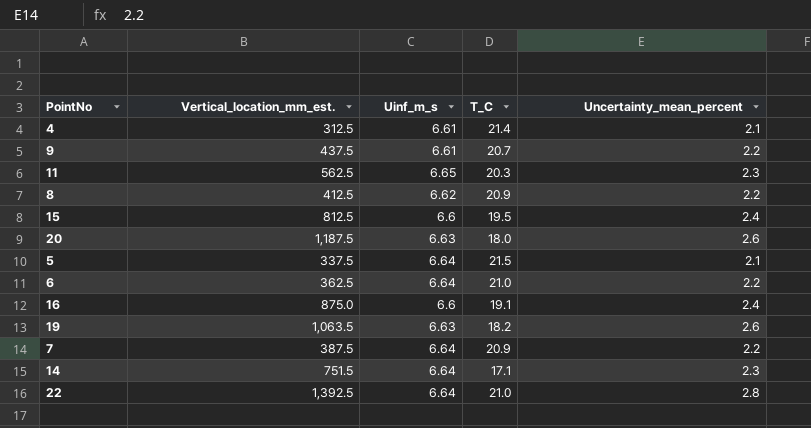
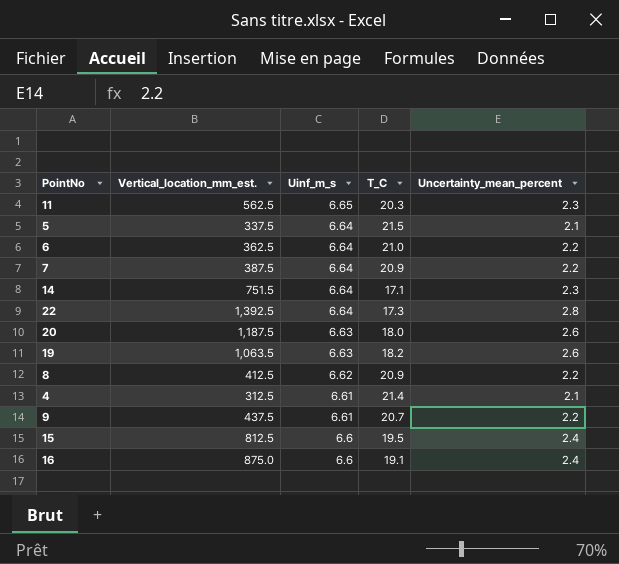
row order: none -> Uinf_m_s descending
22 | T_C: 21.0 -> 17.3

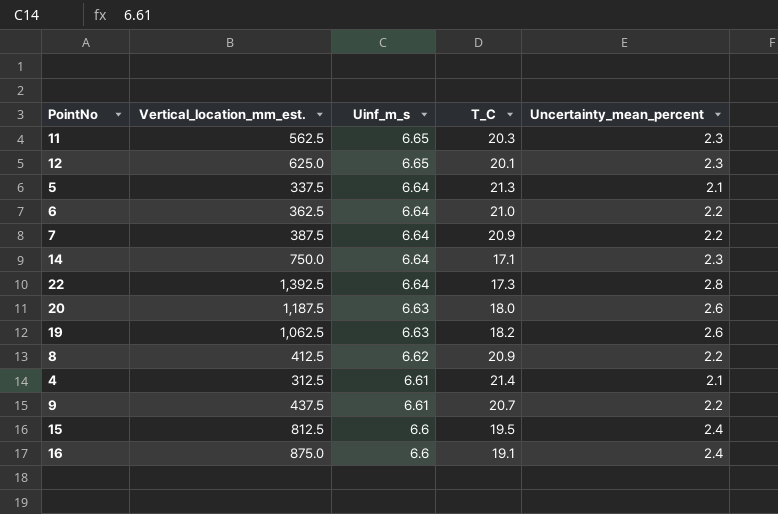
row 12: none -> 625.0 | 6.65 | 20.1 | 2.3
5 | T_C: 21.5 -> 21.3
14 | Vertical_location_mm_est.: 751.5 -> 750.0
19 | Vertical_location_mm_est.: 1,063.5 -> 1,062.5

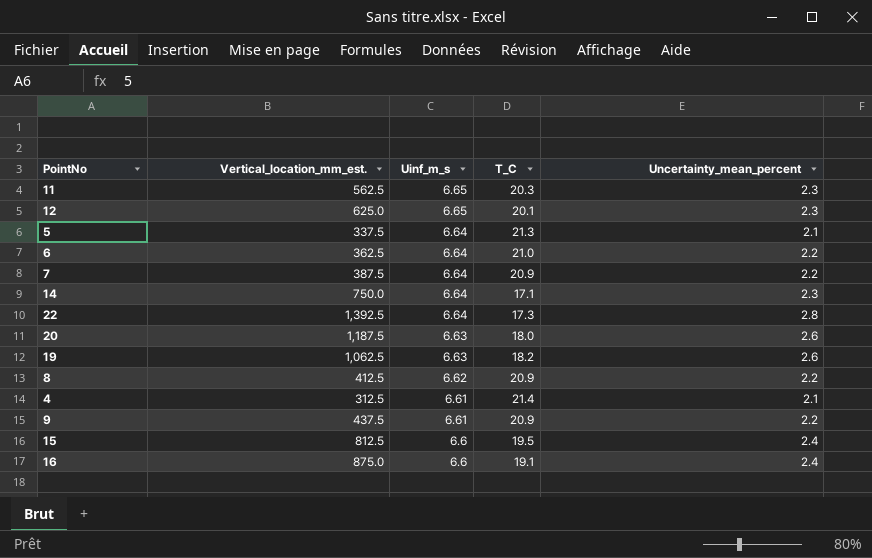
9 | T_C: 20.7 -> 20.9

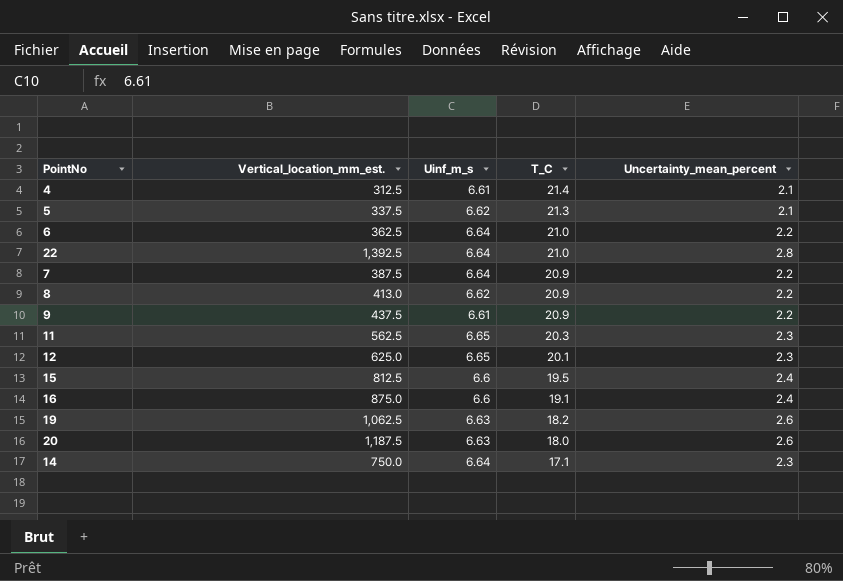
row order: Uinf_m_s descending -> T_C descending
5 | Uinf_m_s: 6.64 -> 6.62
22 | T_C: 17.3 -> 21.0
8 | Vertical_location_mm_est.: 412.5 -> 413.0

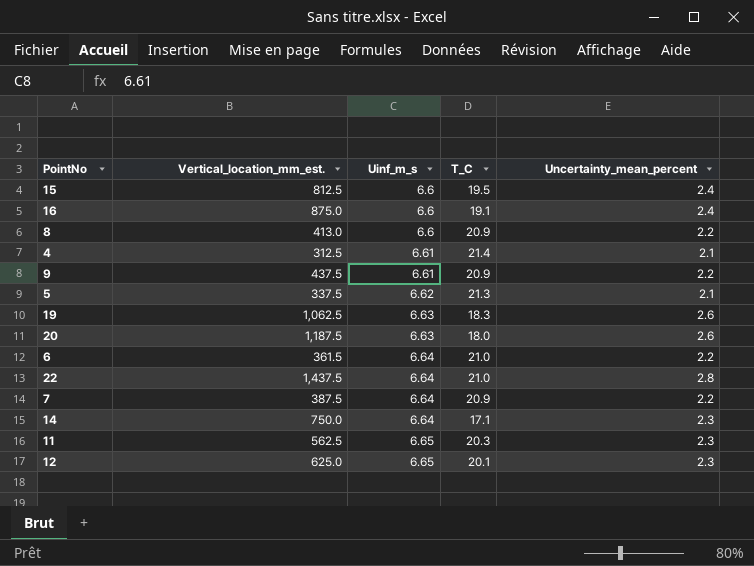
row order: T_C descending -> Uinf_m_s ascending
8 | Uinf_m_s: 6.62 -> 6.6
19 | T_C: 18.2 -> 18.3
6 | Vertical_location_mm_est.: 362.5 -> 361.5
22 | Vertical_location_mm_est.: 1,392.5 -> 1,437.5

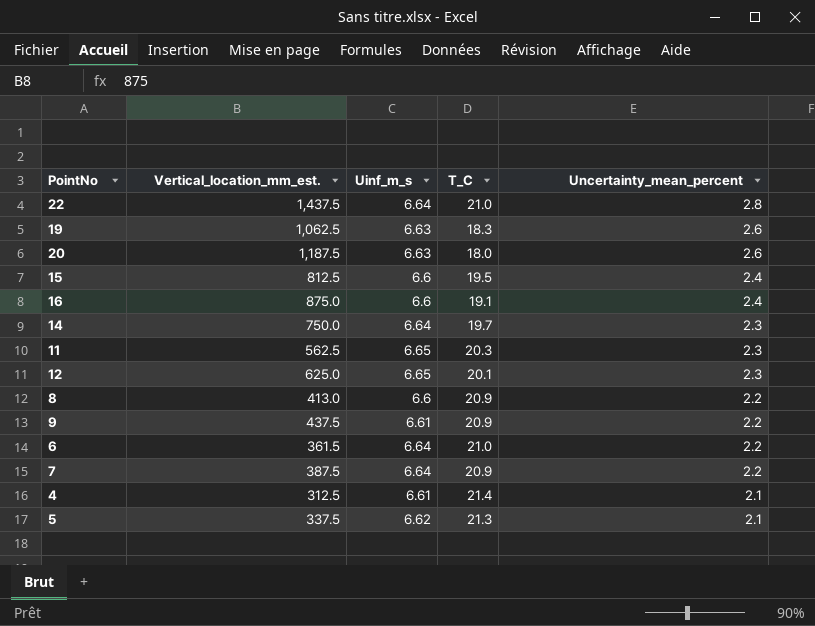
row order: Uinf_m_s ascending -> Uncertainty_mean_percent descending
14 | T_C: 17.1 -> 19.7

